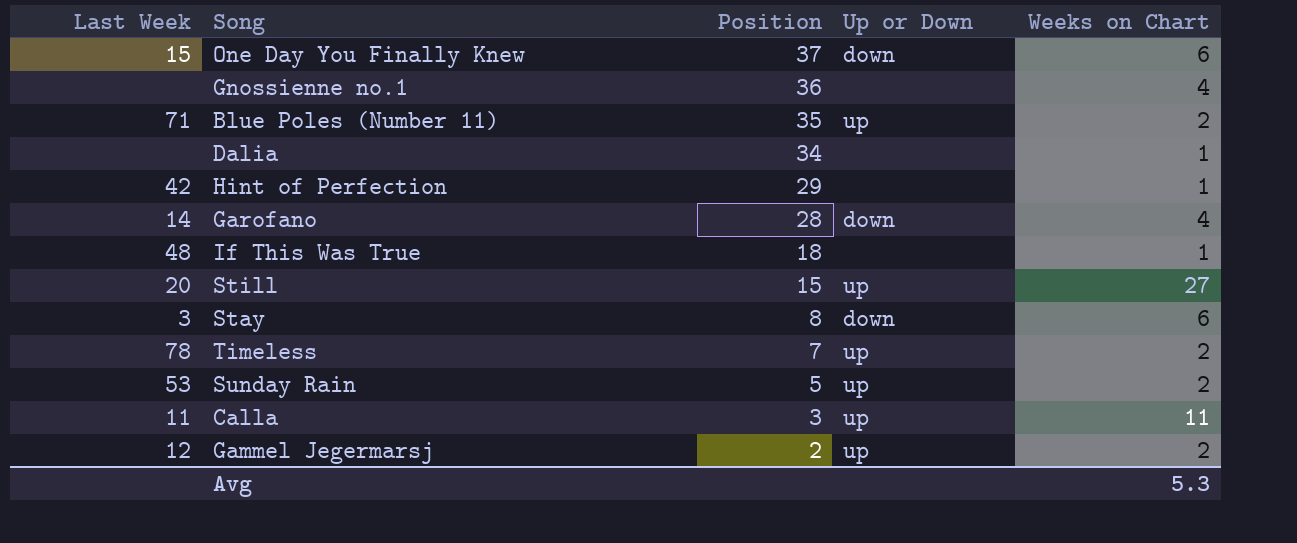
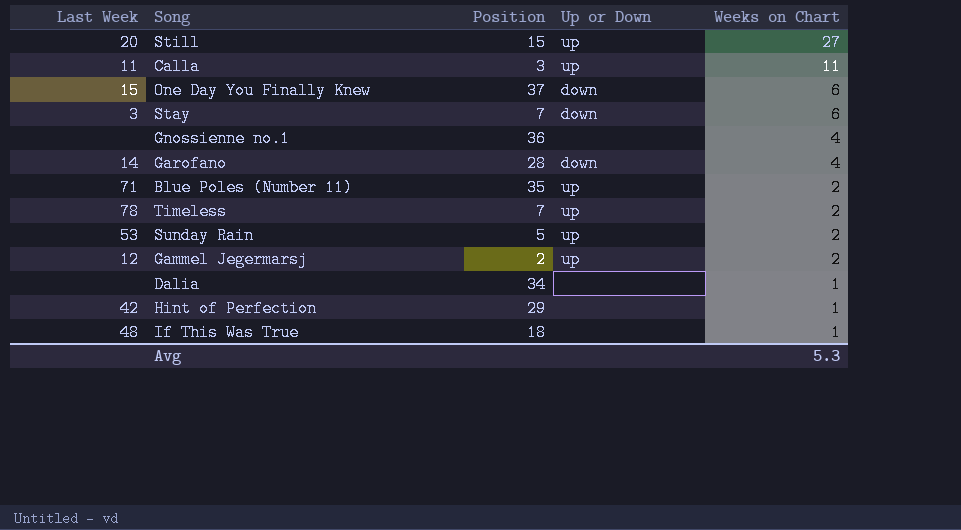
row order: Position descending -> Weeks on Chart descending
Stay | Position: 8 -> 7

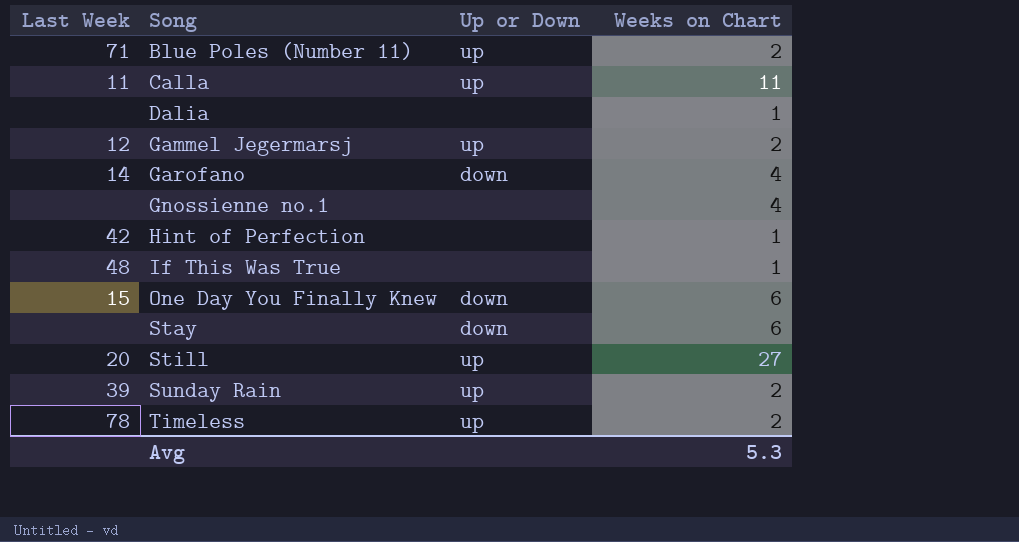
row order: Weeks on Chart descending -> Song ascending
column Position | position: 3 -> none
Stay | Last Week: 3 -> none
Sunday Rain | Last Week: 53 -> 39

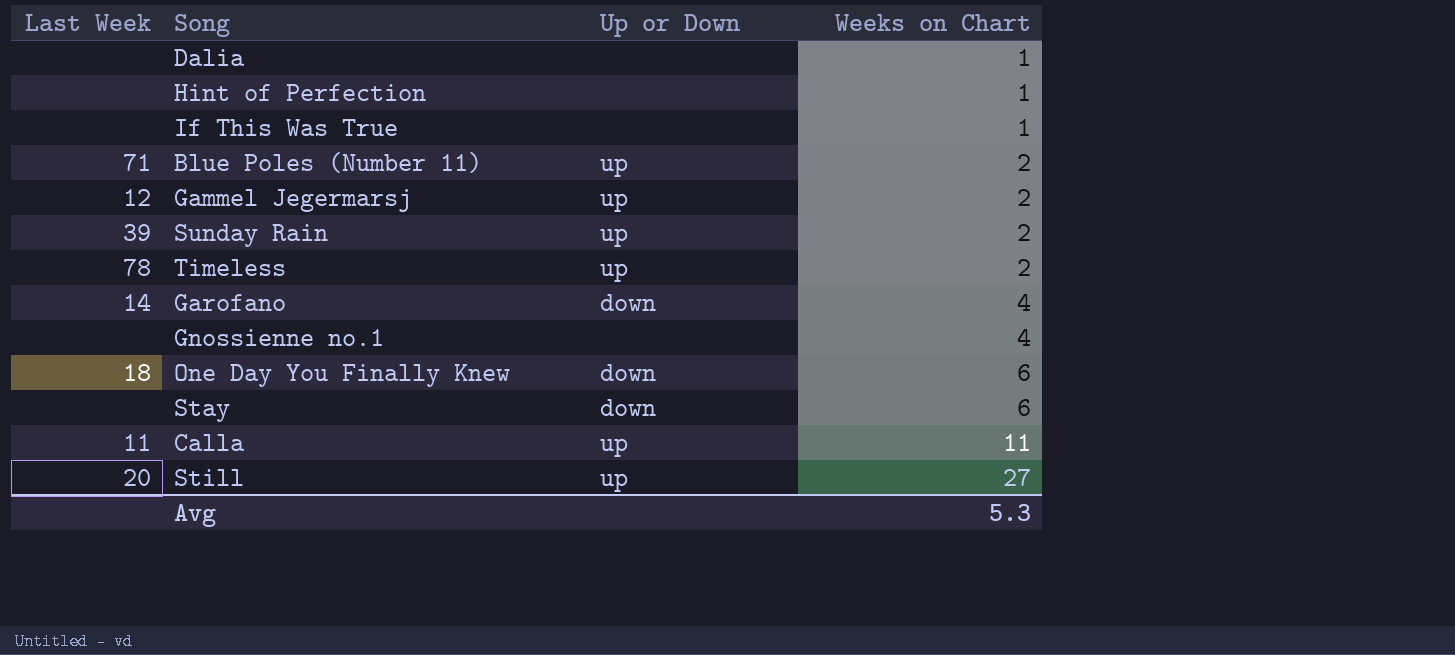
row order: Song ascending -> Weeks on Chart ascending
Hint of Perfection | Last Week: 42 -> none
If This Was True | Last Week: 48 -> none
One Day You Finally Knew | Last Week: 15 -> 18

